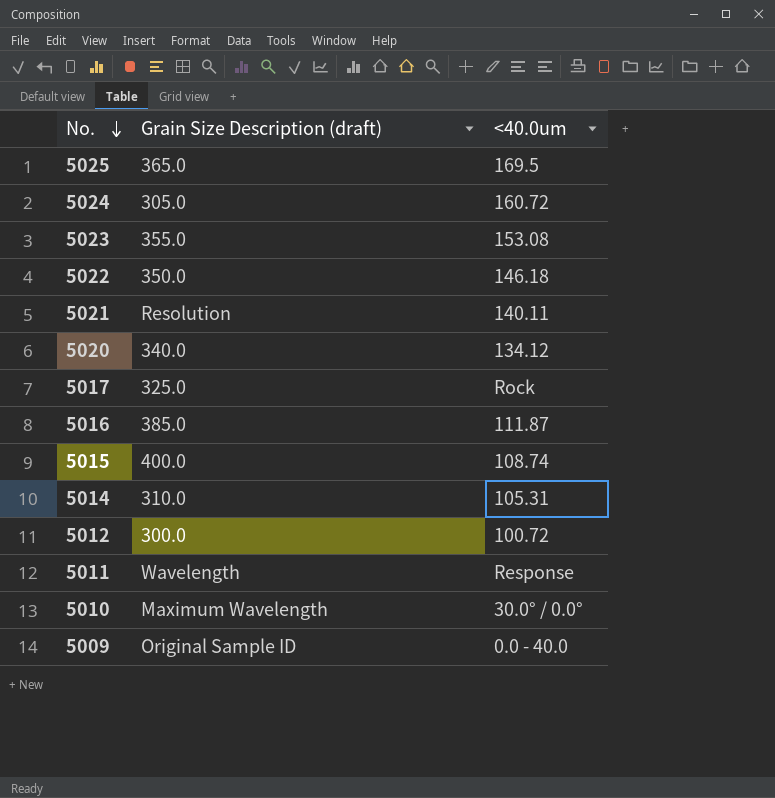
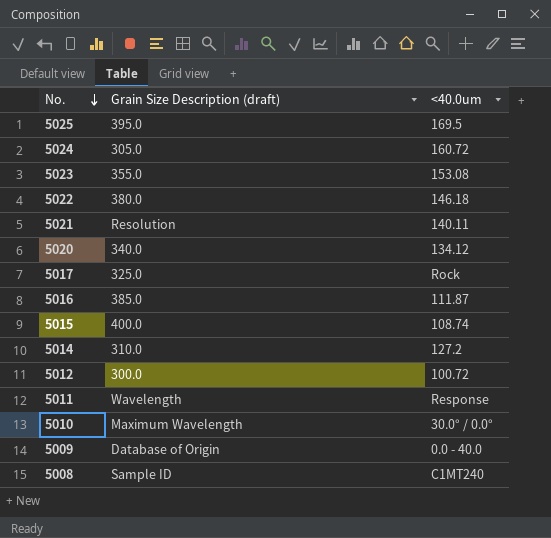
5025 | Grain Size Description (draft): 365.0 -> 395.0
5022 | Grain Size Description (draft): 350.0 -> 380.0
5014 | <40.0um: 105.31 -> 127.2
5009 | Grain Size Description (draft): Original Sample ID -> Database of Origin
row 5008: none -> Sample ID | C1MT240

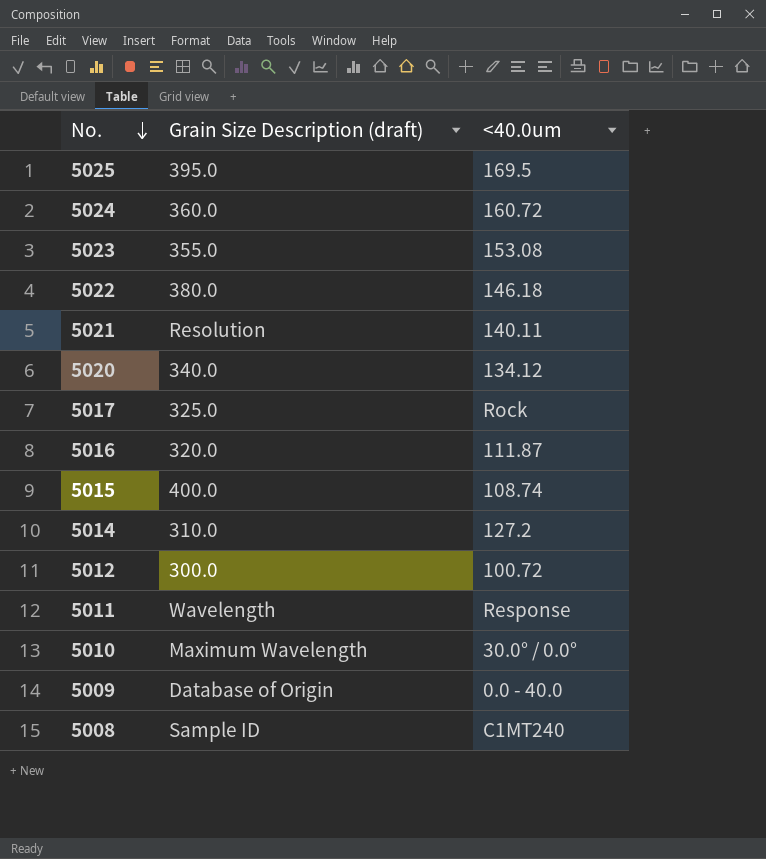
5024 | Grain Size Description (draft): 305.0 -> 360.0
5016 | Grain Size Description (draft): 385.0 -> 320.0

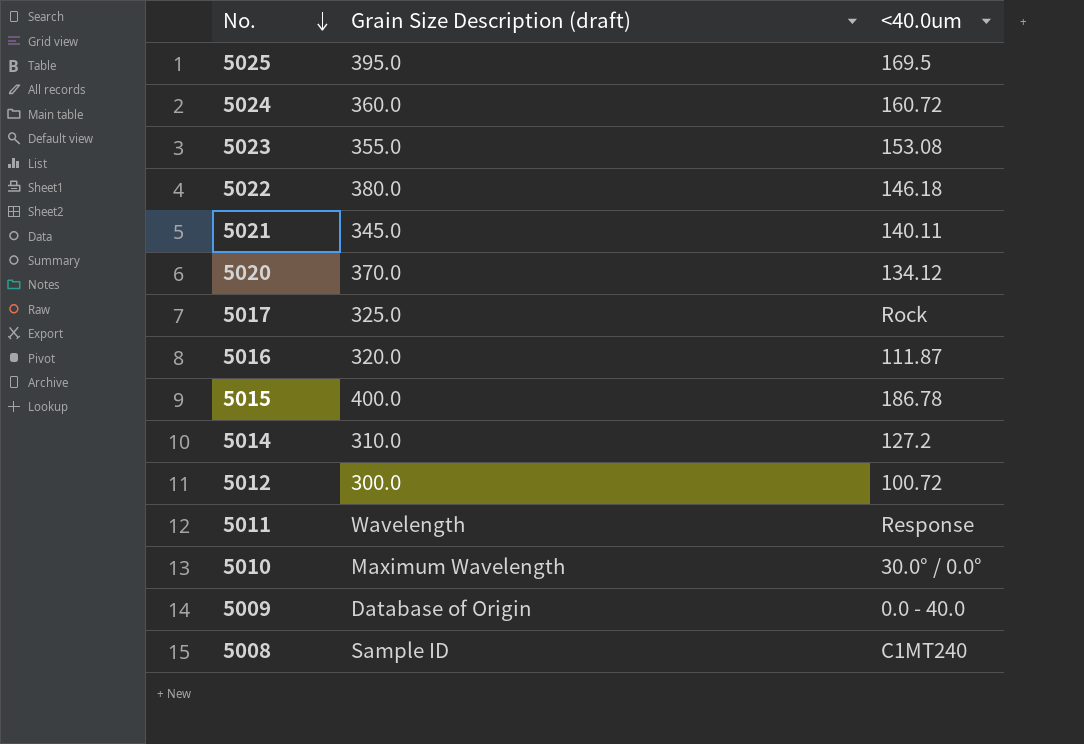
5021 | Grain Size Description (draft): Resolution -> 345.0
5020 | Grain Size Description (draft): 340.0 -> 370.0
5015 | <40.0um: 108.74 -> 186.78

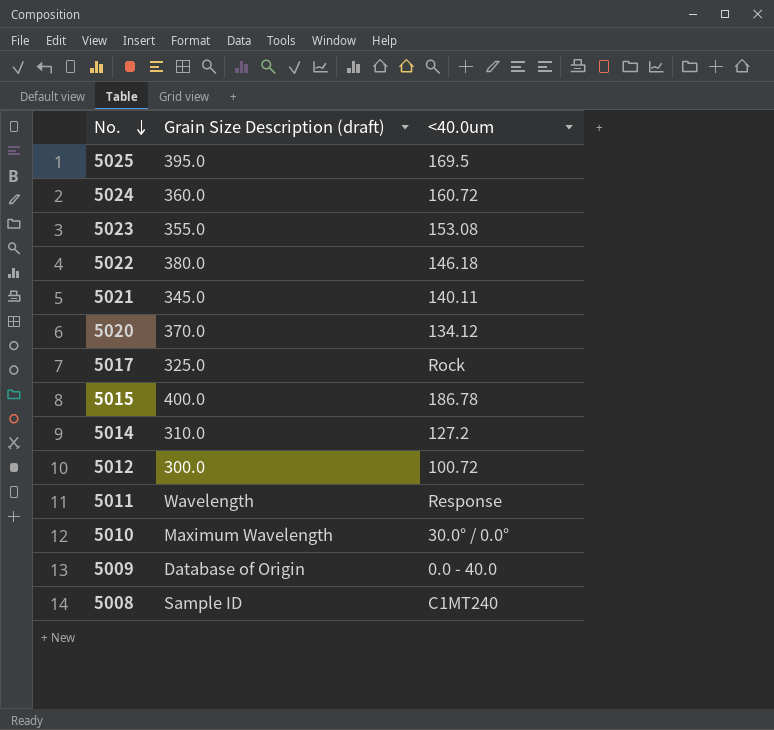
row 5016: 320.0 | 111.87 -> none

